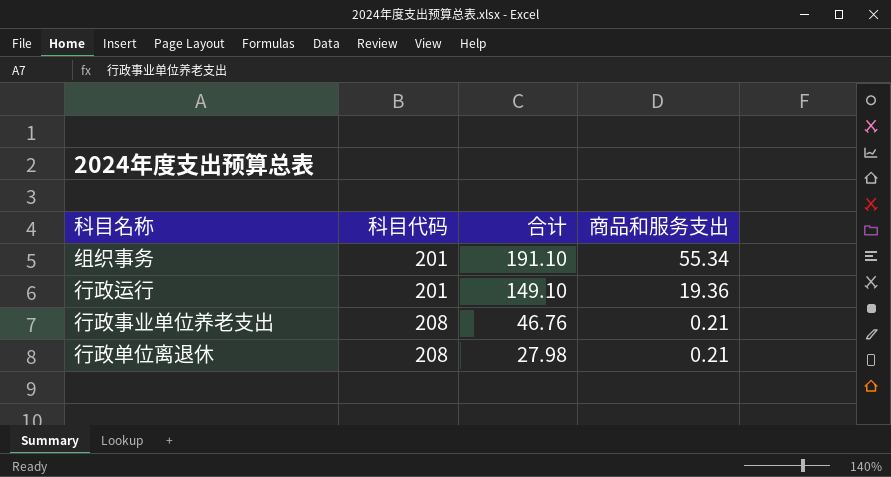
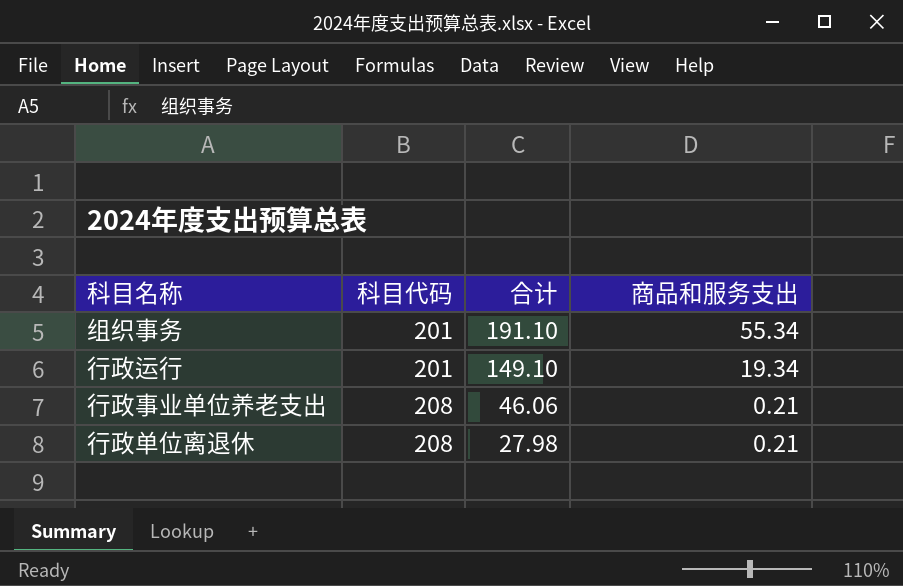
行政运行 | 商品和服务支出: 19.36 -> 19.34
行政事业单位养老支出 | 合计: 46.76 -> 46.06

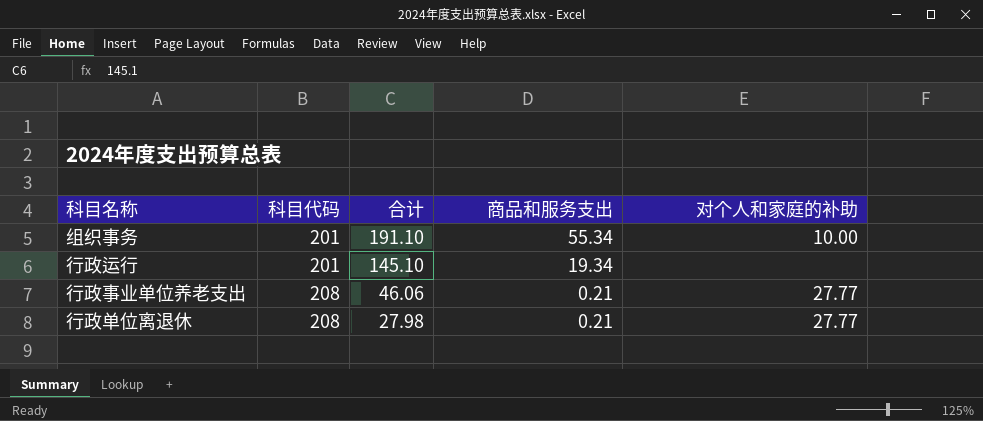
column 对个人和家庭的补助 | position: none -> 5
行政运行 | 合计: 149.10 -> 145.10

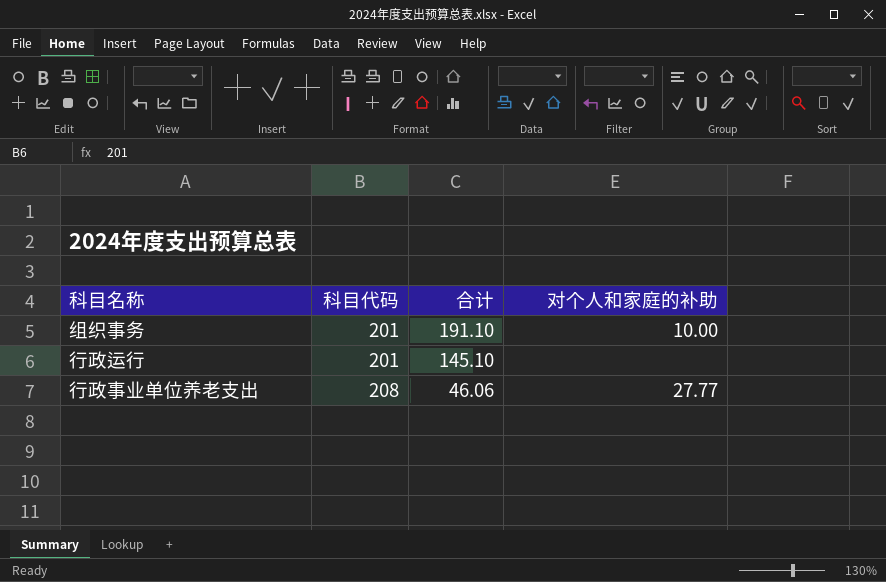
column 商品和服务支出 | position: 4 -> none
row 行政单位离退休: 208 | 27.98 | 0.21 | 27.77 -> none

